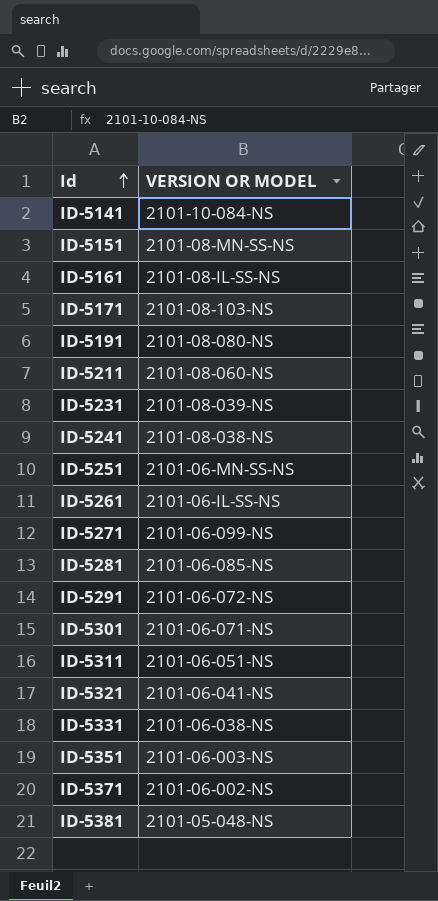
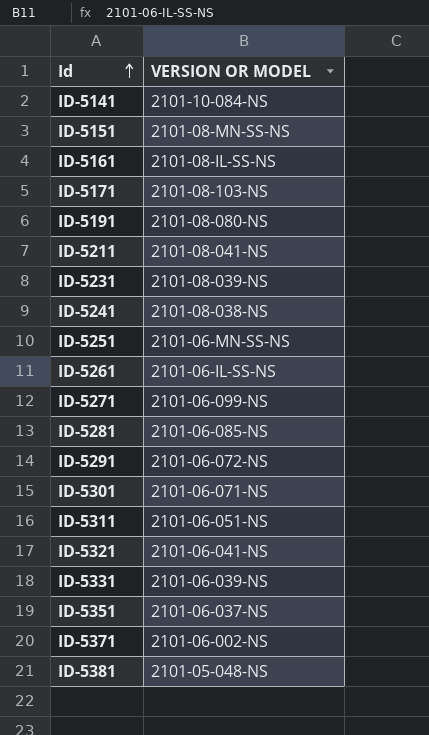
ID-5211 | VERSION OR MODEL: 2101-08-060-NS -> 2101-08-041-NS
ID-5331 | VERSION OR MODEL: 2101-06-038-NS -> 2101-06-039-NS
ID-5351 | VERSION OR MODEL: 2101-06-003-NS -> 2101-06-037-NS

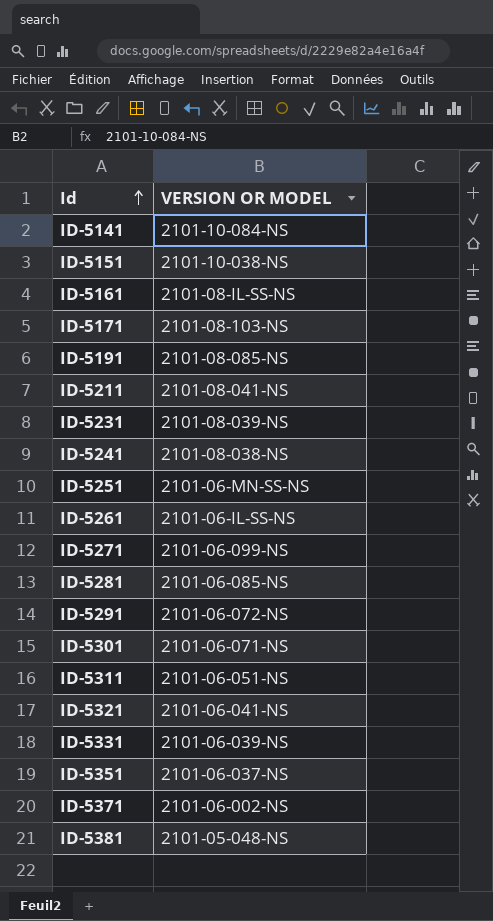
ID-5151 | VERSION OR MODEL: 2101-08-MN-SS-NS -> 2101-10-038-NS
ID-5191 | VERSION OR MODEL: 2101-08-080-NS -> 2101-08-085-NS

